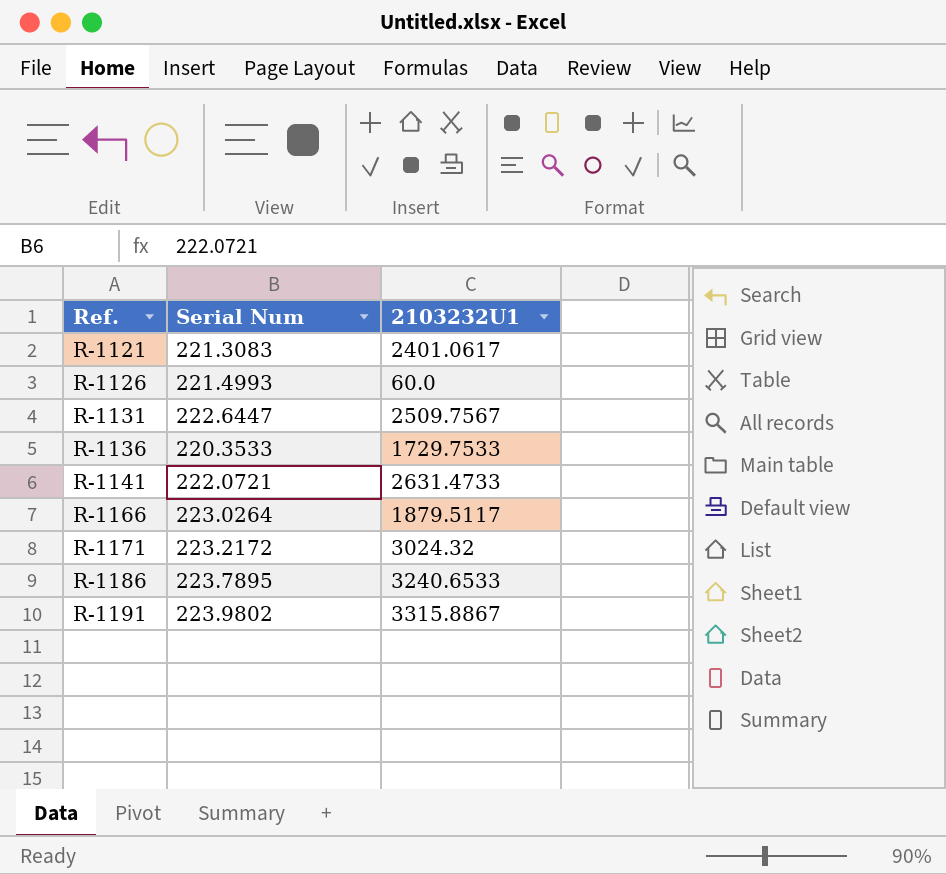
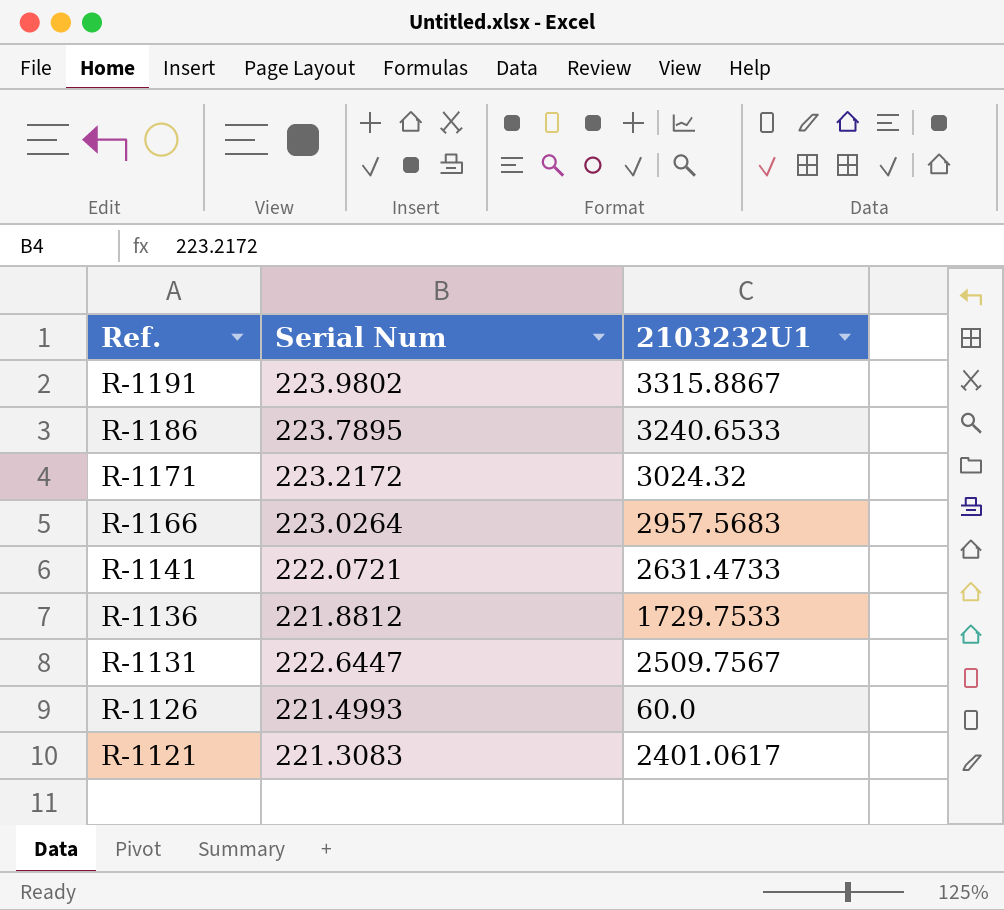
row order: Ref. ascending -> Ref. descending
R-1166 | 2103232U1: 1879.5117 -> 2957.5683
R-1136 | Serial Num: 220.3533 -> 221.8812

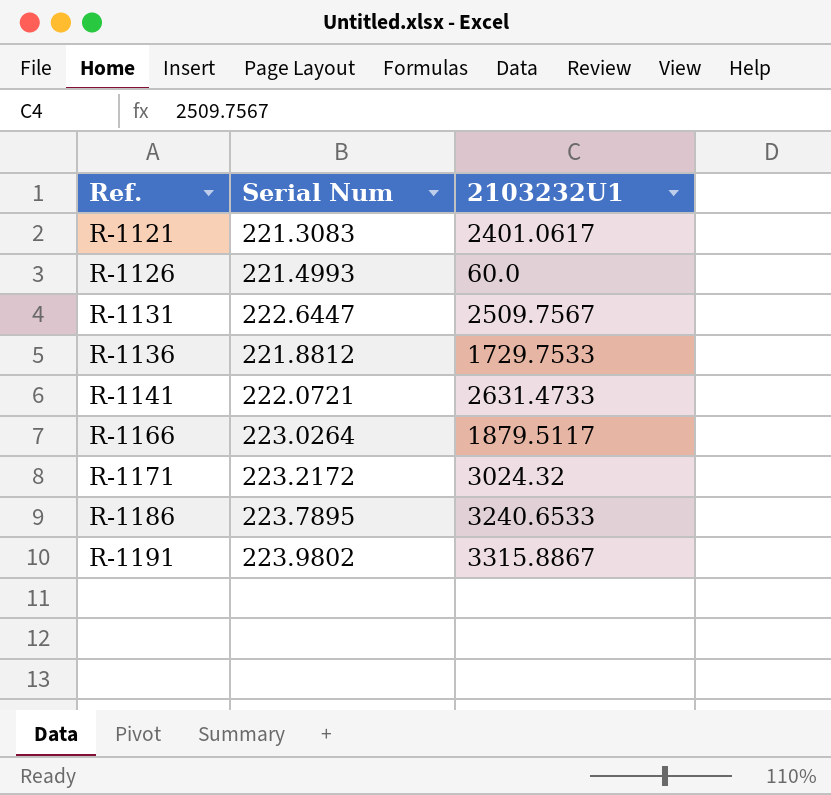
row order: Ref. descending -> Ref. ascending
R-1166 | 2103232U1: 2957.5683 -> 1879.5117

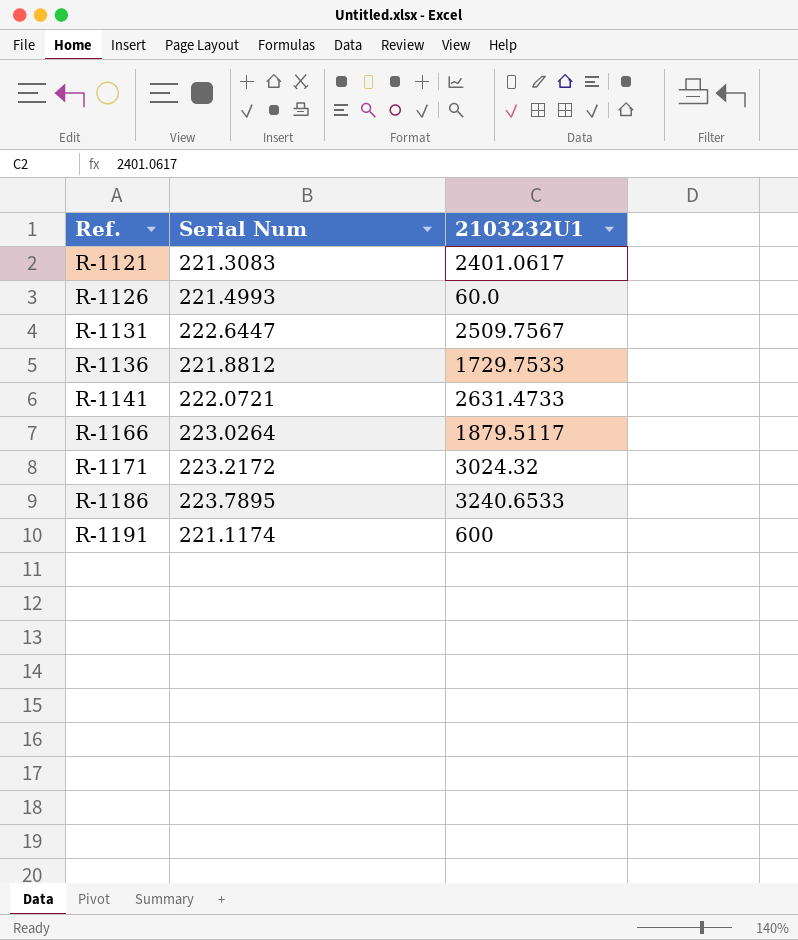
R-1191 | Serial Num: 223.9802 -> 221.1174
R-1191 | 2103232U1: 3315.8867 -> 600

